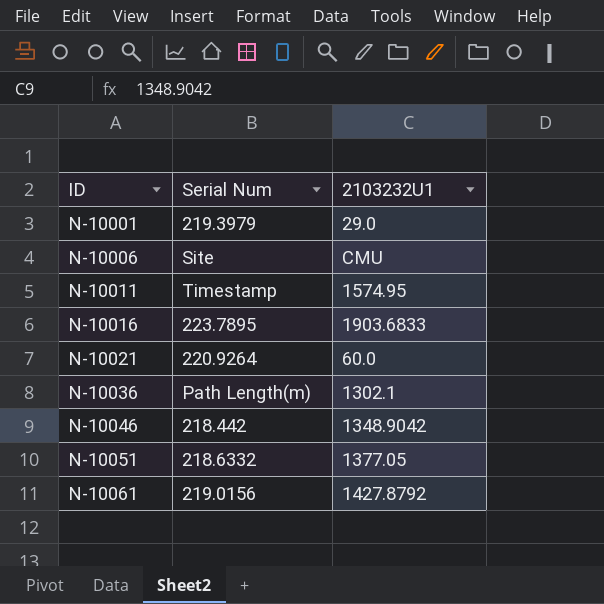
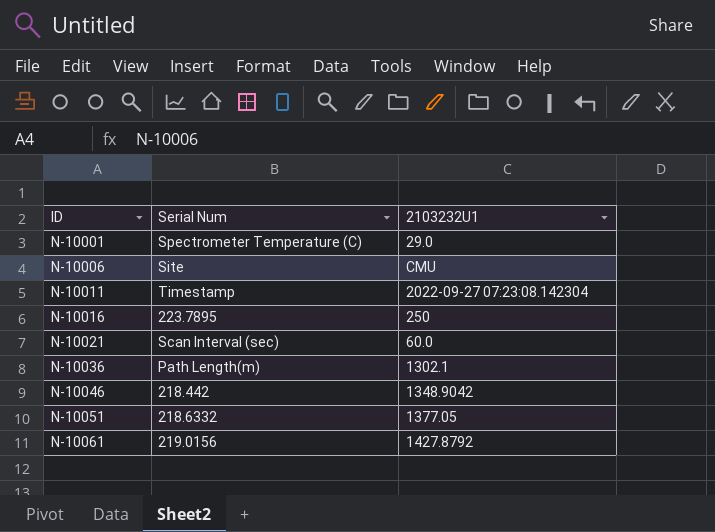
N-10001 | Serial Num: 219.3979 -> Spectrometer Temperature (C)
N-10011 | 2103232U1: 1574.95 -> 2022-09-27 07:23:08.142304
N-10016 | 2103232U1: 1903.6833 -> 250
N-10021 | Serial Num: 220.9264 -> Scan Interval (sec)

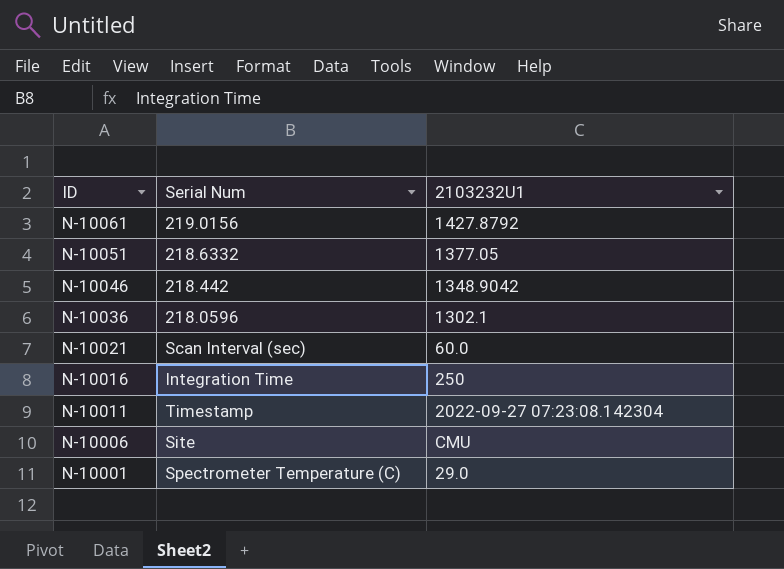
row order: ID ascending -> ID descending
N-10036 | Serial Num: Path Length(m) -> 218.0596
N-10016 | Serial Num: 223.7895 -> Integration Time

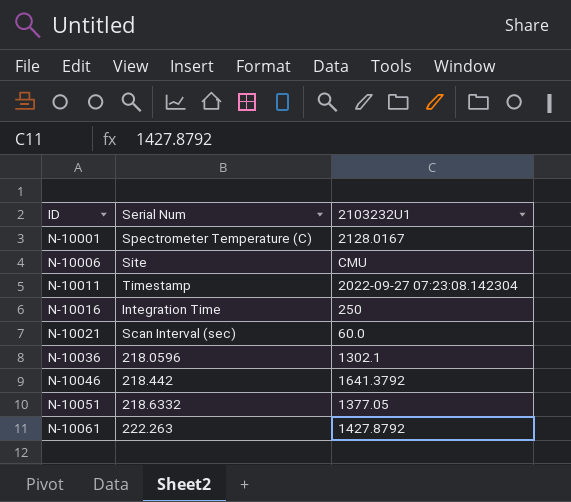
row order: ID descending -> ID ascending
N-10001 | 2103232U1: 29.0 -> 2128.0167
N-10046 | 2103232U1: 1348.9042 -> 1641.3792
N-10061 | Serial Num: 219.0156 -> 222.263

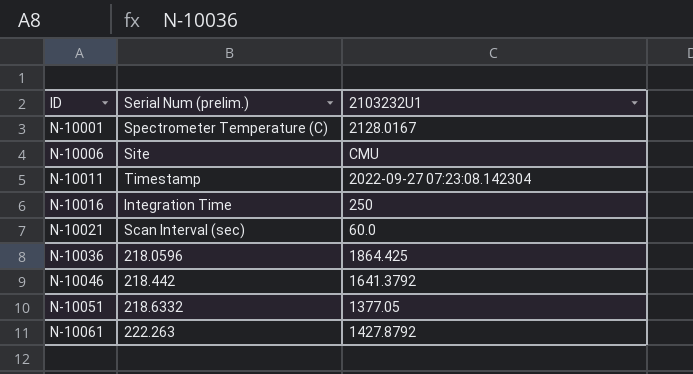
column name: Serial Num -> Serial Num (prelim.)
N-10036 | 2103232U1: 1302.1 -> 1864.425

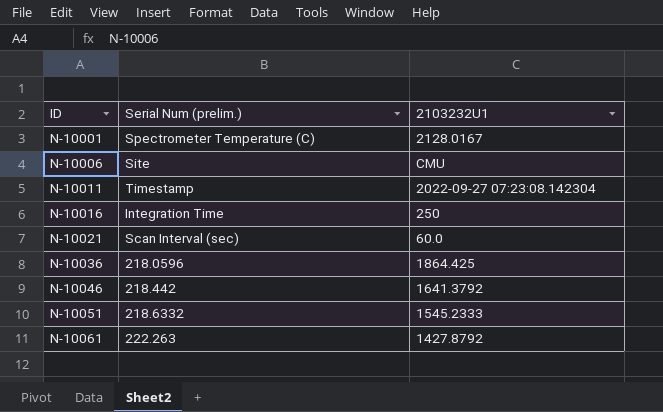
N-10051 | 2103232U1: 1377.05 -> 1545.2333

